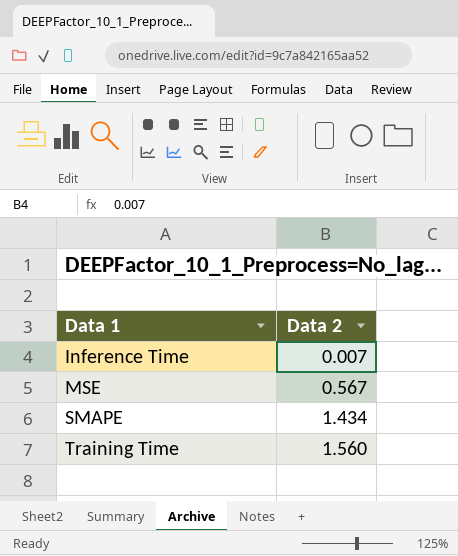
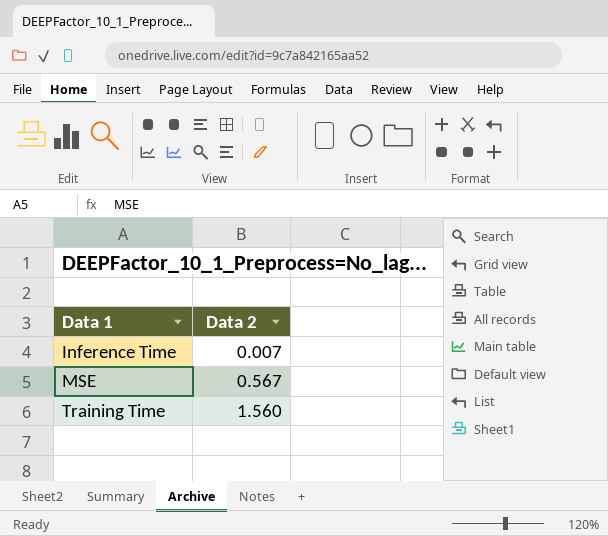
row SMAPE: 1.434 -> none

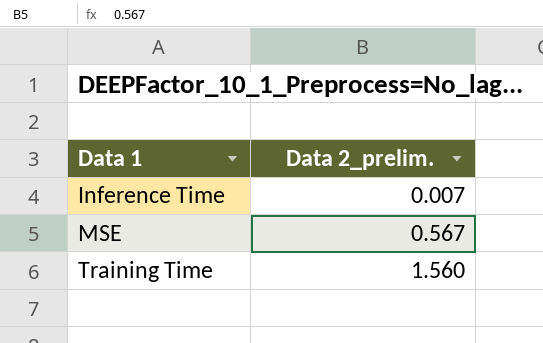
column name: Data 2 -> Data 2_prelim.

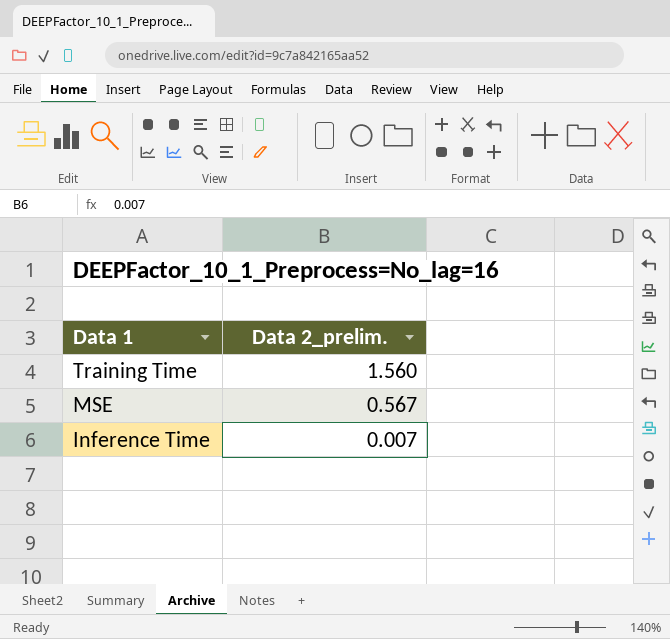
row order: Data 1 ascending -> Data 1 descending

